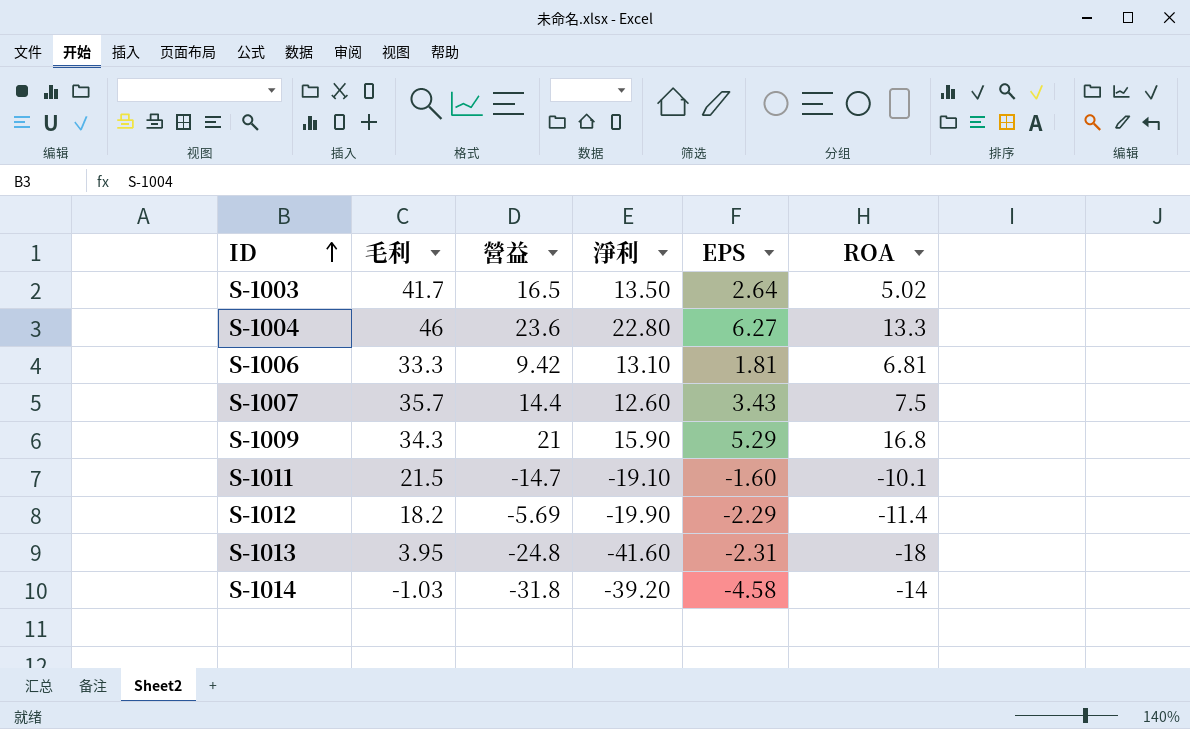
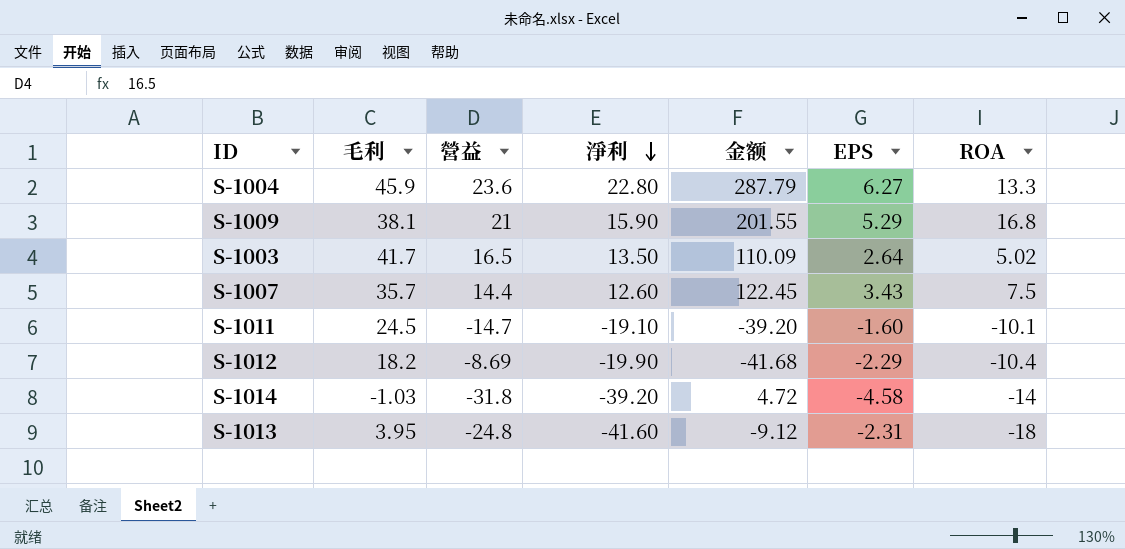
row order: ID ascending -> 淨利 descending
column 金额 | formula: none -> [毛利] * [EPS]
row S-1006: 33.3 | 9.42 | 13.10 | 1.81 | 6.81 -> none
S-1004 | 毛利: 46 -> 45.9
S-1009 | 毛利: 34.3 -> 38.1
S-1011 | 毛利: 21.5 -> 24.5
S-1012 | 營益: -5.69 -> -8.69
S-1012 | ROA: -11.4 -> -10.4

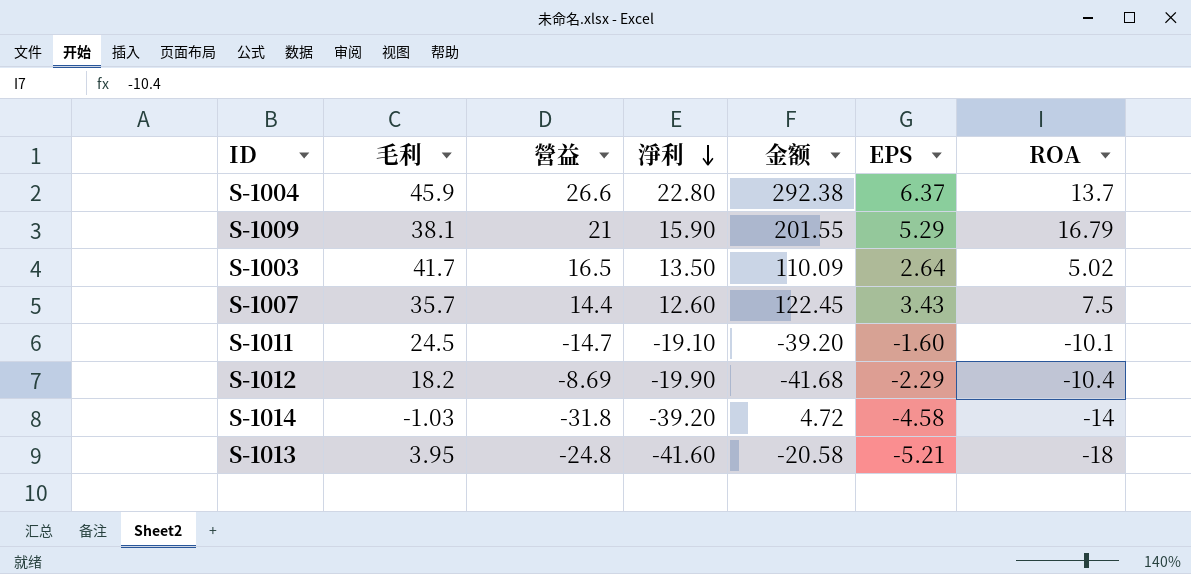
S-1004 | 營益: 23.6 -> 26.6
S-1004 | 金额: 287.79 -> 292.38
S-1004 | EPS: 6.27 -> 6.37
S-1004 | ROA: 13.3 -> 13.7
S-1009 | ROA: 16.8 -> 16.79
S-1013 | 金额: -9.12 -> -20.58
S-1013 | EPS: -2.31 -> -5.21

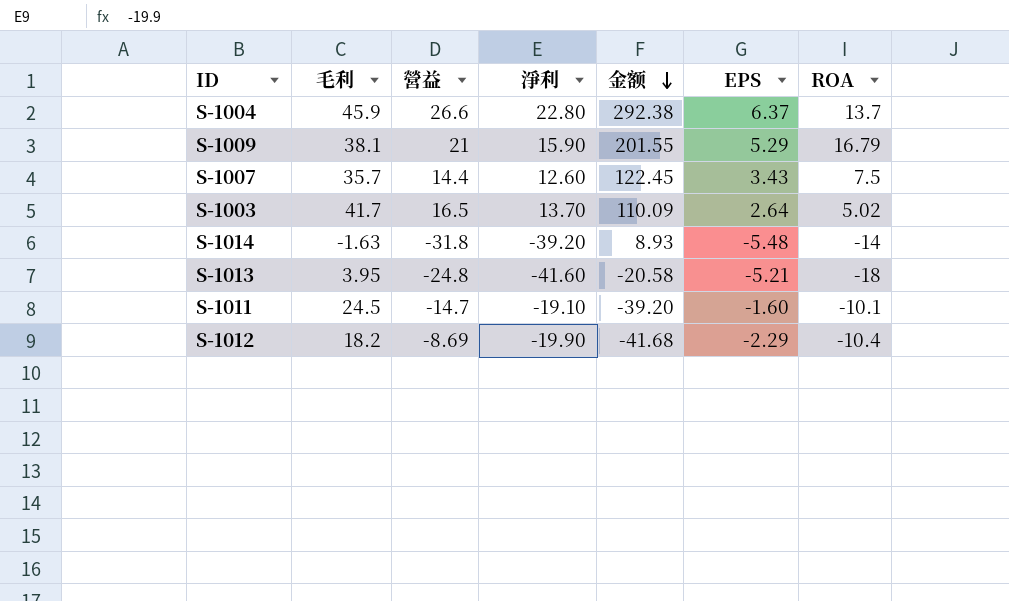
row order: 淨利 descending -> 金额 descending
S-1003 | 淨利: 13.50 -> 13.70
S-1014 | 毛利: -1.03 -> -1.63
S-1014 | 金额: 4.72 -> 8.93
S-1014 | EPS: -4.58 -> -5.48

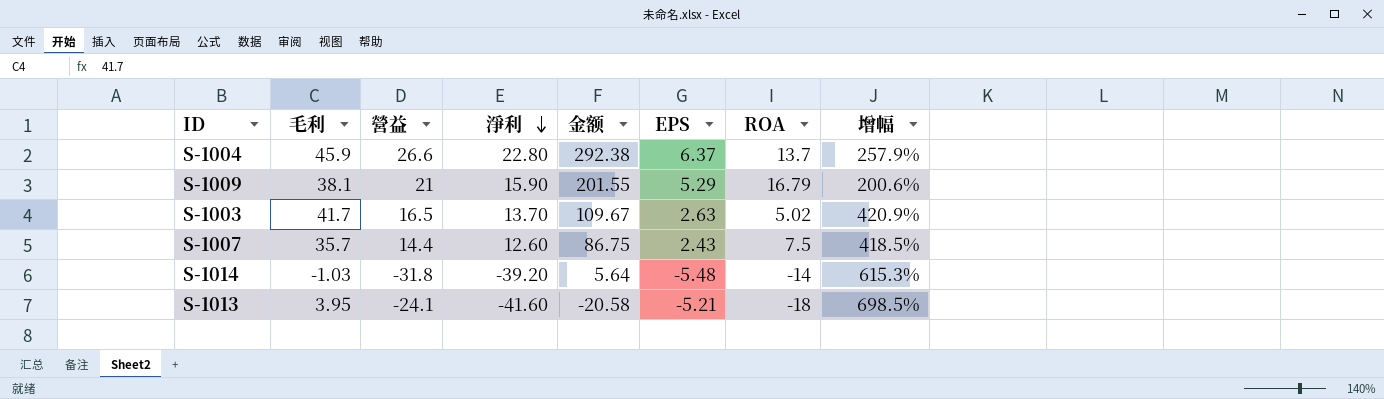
row order: 金额 descending -> 淨利 descending
column 增幅 | formula: none -> ([淨利] - [EPS]) / [EPS]
row S-1011: 24.5 | -14.7 | -19.10 | -39.20 | -1.60 | -10.1 -> none
row S-1012: 18.2 | -8.69 | -19.90 | -41.68 | -2.29 | -10.4 -> none
S-1003 | 金额: 110.09 -> 109.67
S-1003 | EPS: 2.64 -> 2.63
S-1007 | 金额: 122.45 -> 86.75
S-1007 | EPS: 3.43 -> 2.43
S-1014 | 毛利: -1.63 -> -1.03
S-1014 | 金额: 8.93 -> 5.64
S-1013 | 營益: -24.8 -> -24.1

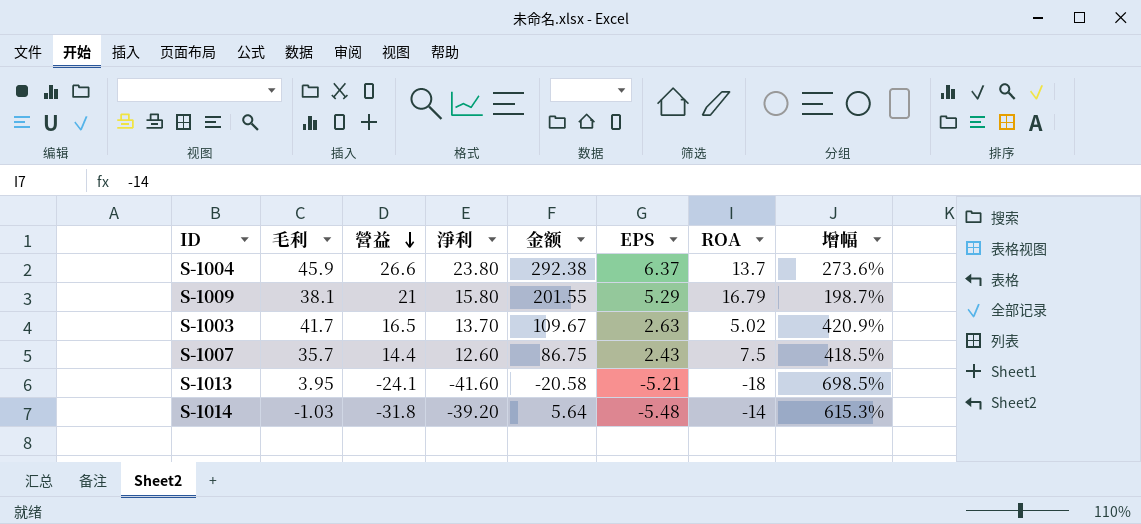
row order: 淨利 descending -> 營益 descending
S-1004 | 淨利: 22.80 -> 23.80
S-1004 | 增幅: 257.9% -> 273.6%
S-1009 | 淨利: 15.90 -> 15.80
S-1009 | 增幅: 200.6% -> 198.7%

